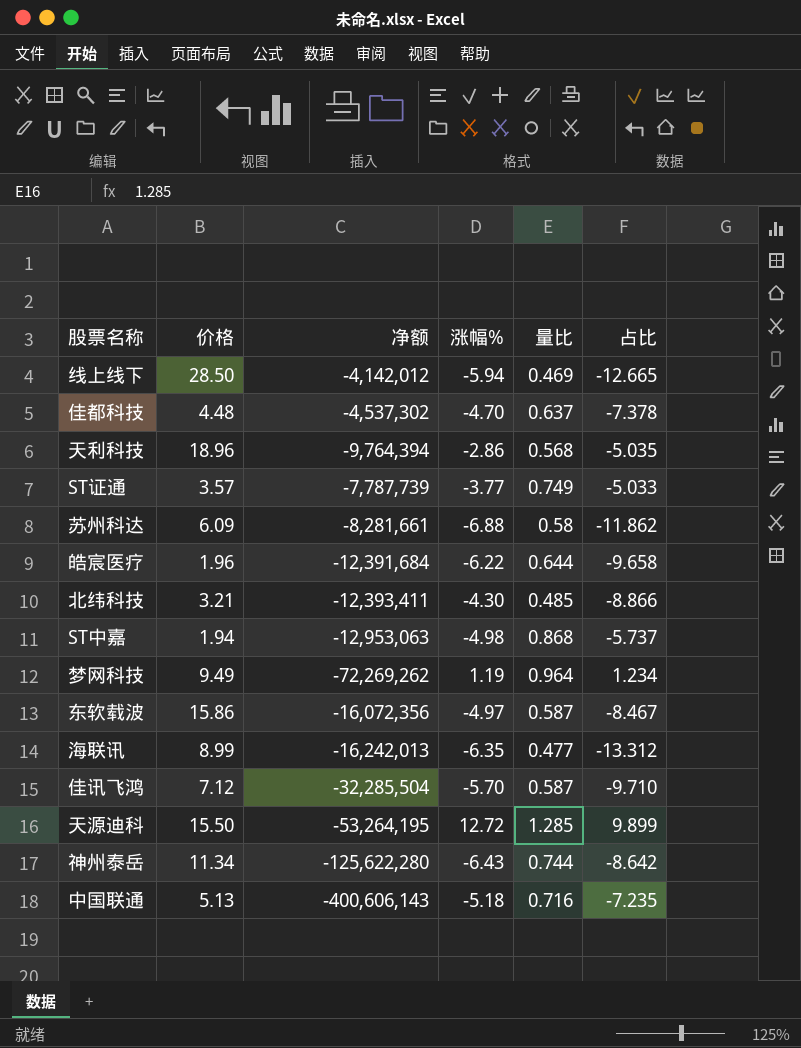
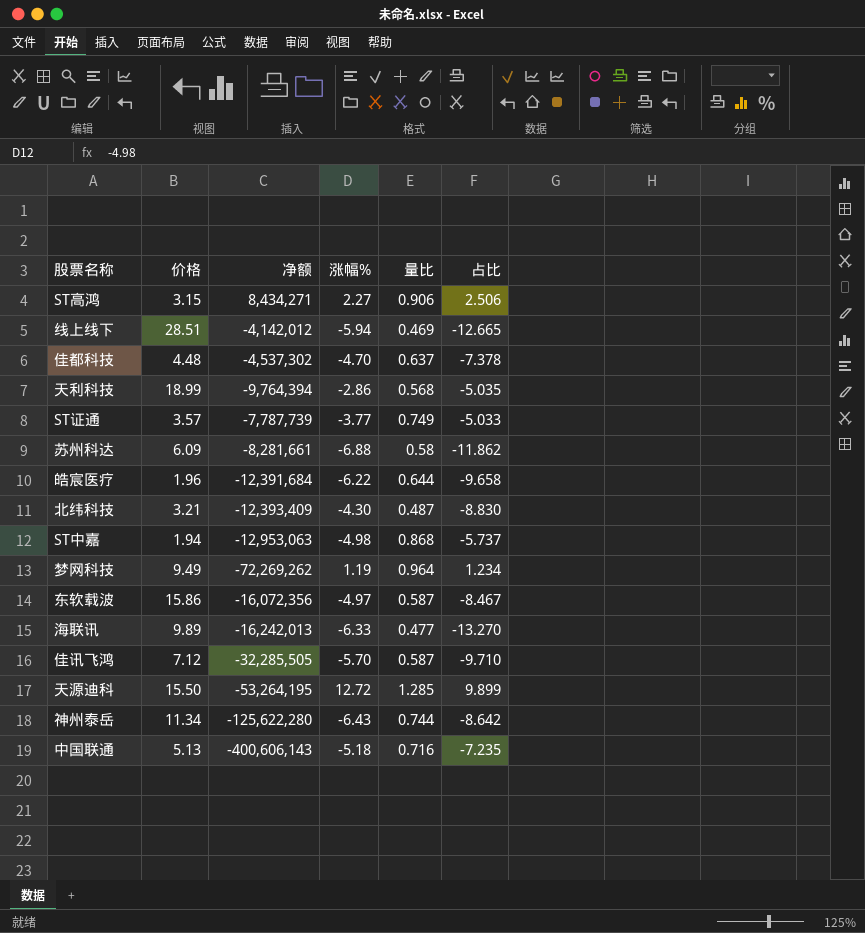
row ST高鸿: none -> 3.15 | 8,434,271 | 2.27 | 0.906 | 2.506
线上线下 | 价格: 28.50 -> 28.51
天利科技 | 价格: 18.96 -> 18.99
北纬科技 | 净额: -12,393,411 -> -12,393,409
北纬科技 | 量比: 0.485 -> 0.487
北纬科技 | 占比: -8.866 -> -8.830
海联讯 | 价格: 8.99 -> 9.89
海联讯 | 涨幅%: -6.35 -> -6.33
海联讯 | 占比: -13.312 -> -13.270
佳讯飞鸿 | 净额: -32,285,504 -> -32,285,505

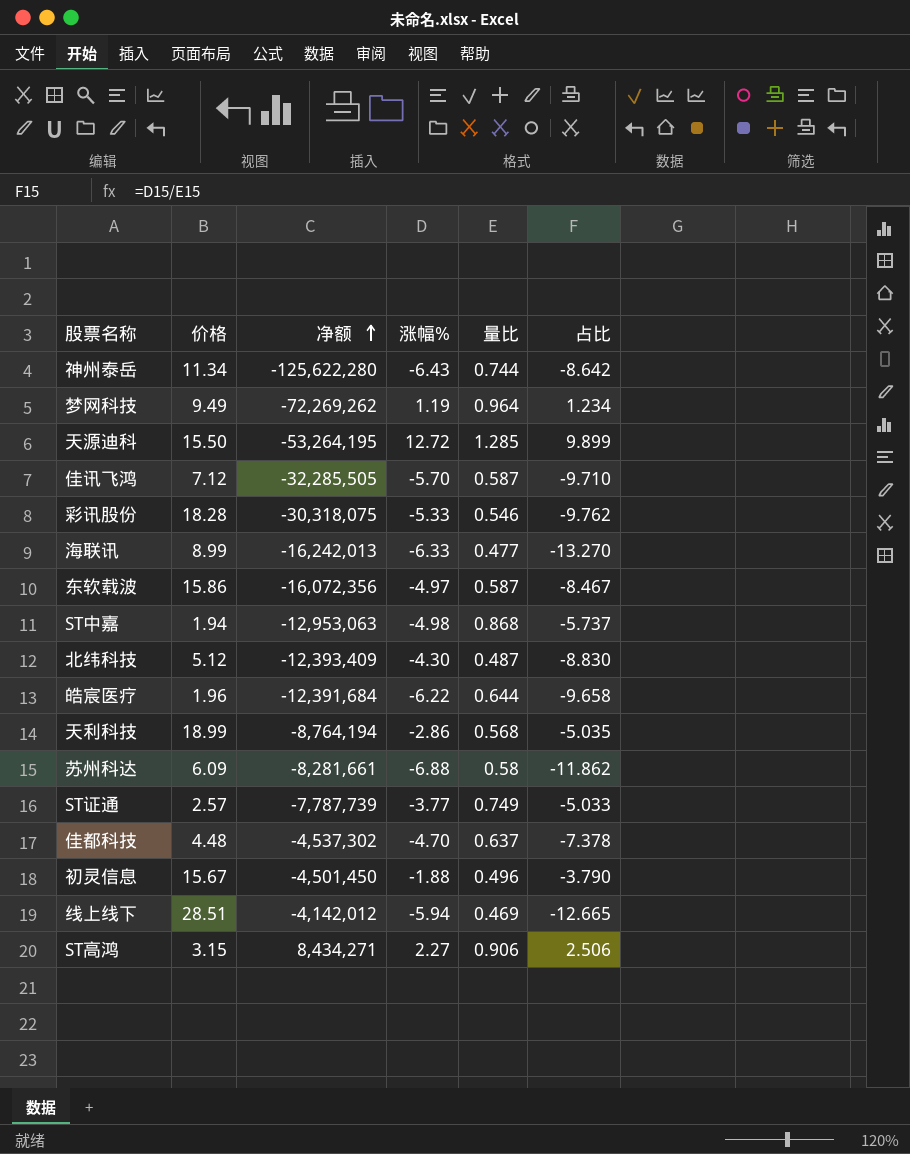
row order: none -> 净额 ascending
row 中国联通: 5.13 | -400,606,143 | -5.18 | 0.716 | -7.235 -> none
row 彩讯股份: none -> 18.28 | -30,318,075 | -5.33 | 0.546 | -9.762
海联讯 | 价格: 9.89 -> 8.99
北纬科技 | 价格: 3.21 -> 5.12
天利科技 | 净额: -9,764,394 -> -8,764,194
ST证通 | 价格: 3.57 -> 2.57
row 初灵信息: none -> 15.67 | -4,501,450 | -1.88 | 0.496 | -3.790

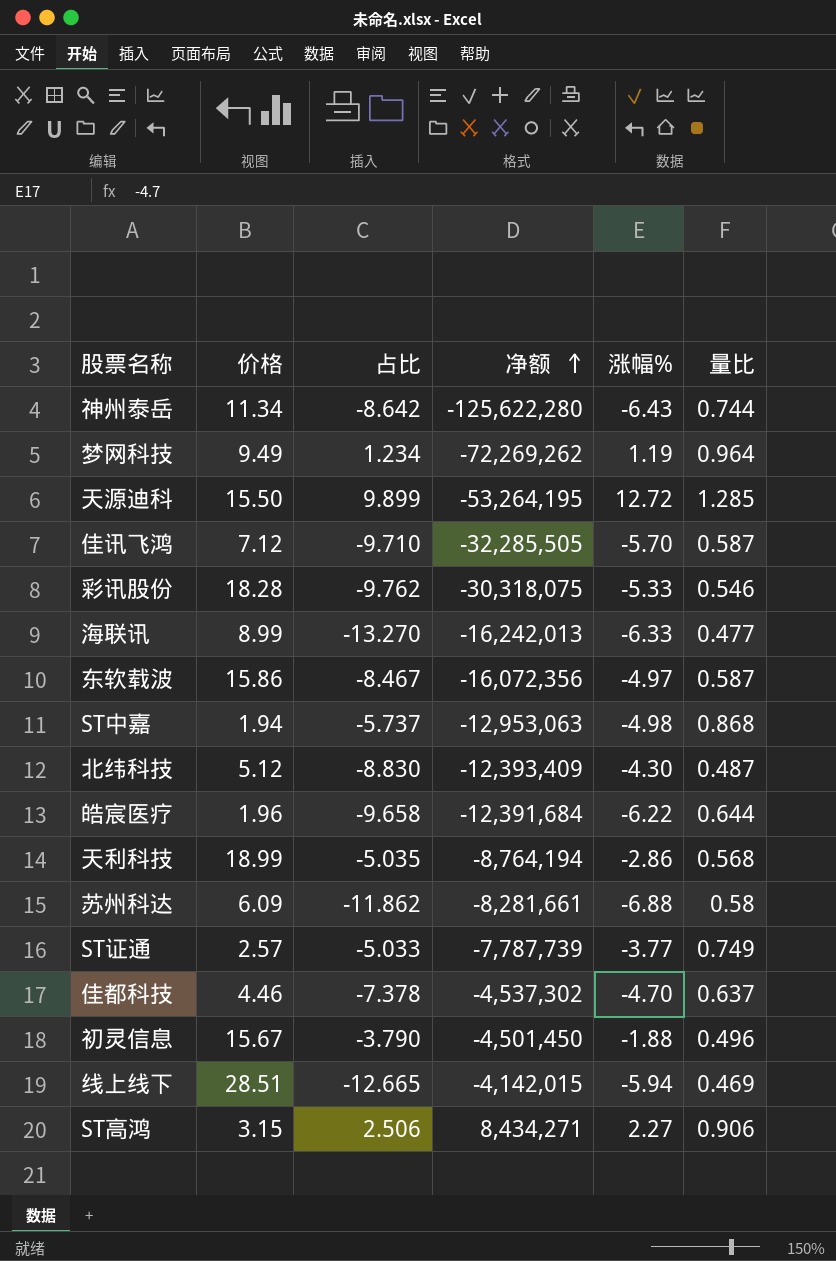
column 占比 | position: 6 -> 3
佳都科技 | 价格: 4.48 -> 4.46
线上线下 | 净额: -4,142,012 -> -4,142,015

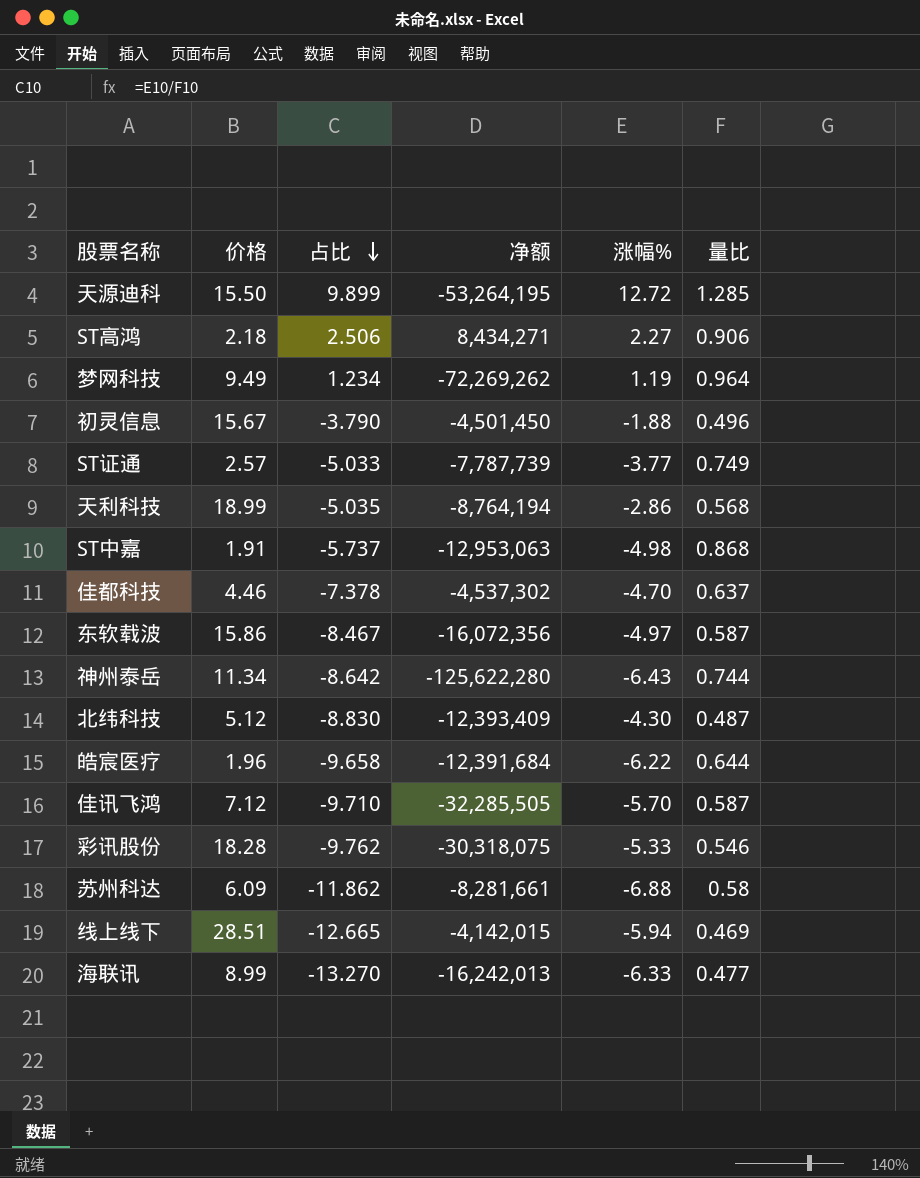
row order: 净额 ascending -> 占比 descending
ST高鸿 | 价格: 3.15 -> 2.18
ST中嘉 | 价格: 1.94 -> 1.91

